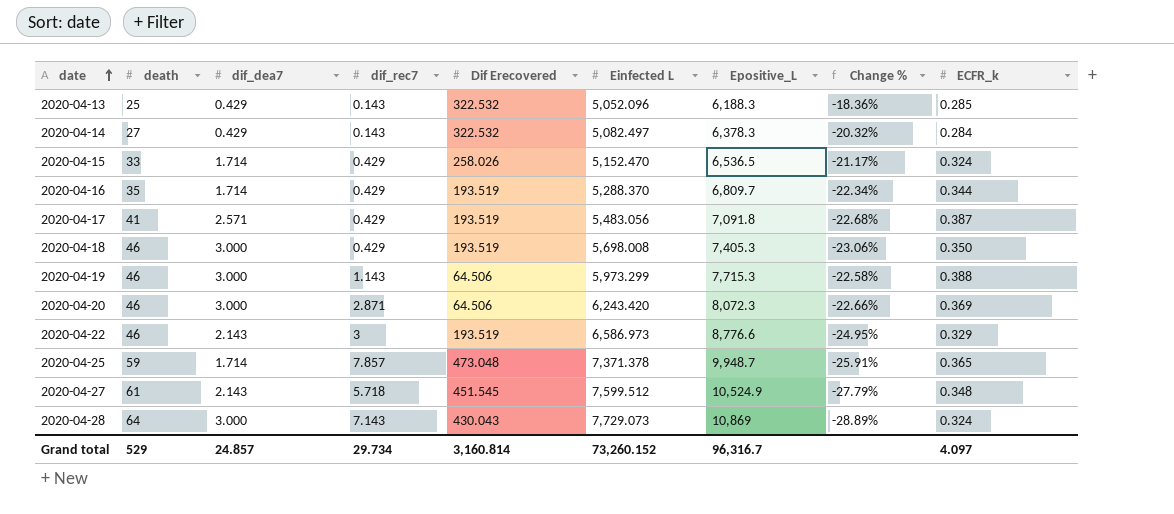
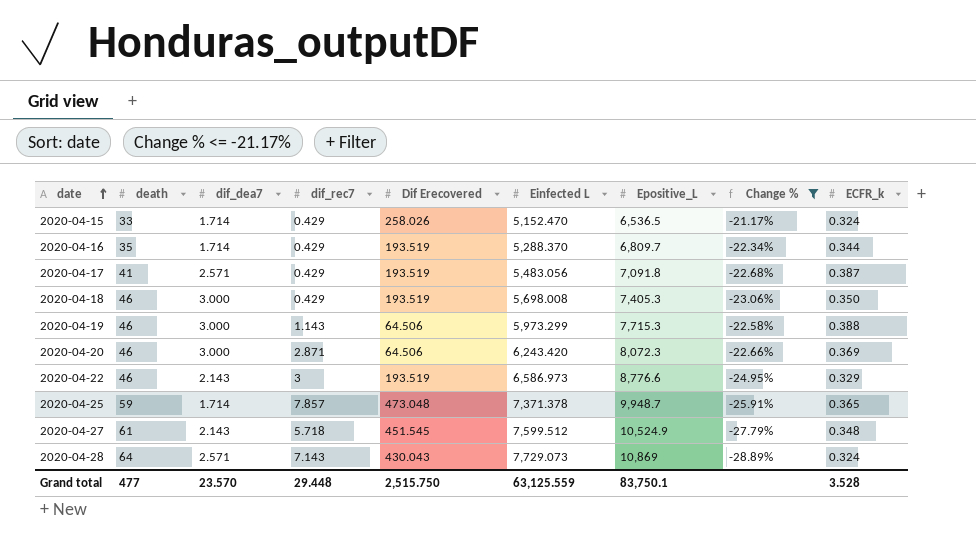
filter: none -> Change % <= -21.17%
2020-04-28 | dif_dea7: 3.000 -> 2.571
Grand total | death: 529 -> 477
Grand total | dif_dea7: 24.857 -> 23.570
Grand total | dif_rec7: 29.734 -> 29.448
Grand total | Dif Erecovered: 3,160.814 -> 2,515.750
Grand total | Einfected L: 73,260.152 -> 63,125.559
Grand total | Epositive_L: 96,316.7 -> 83,750.1
Grand total | ECFR_k: 4.097 -> 3.528

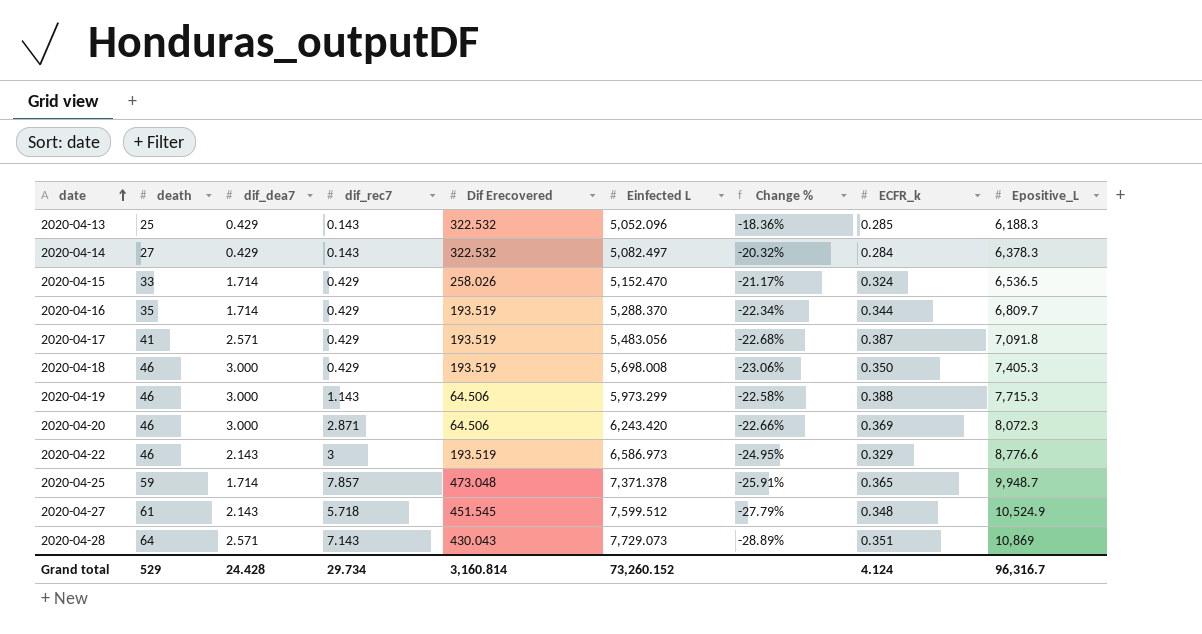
filter: Change % <= -21.17% -> none
column Epositive_L | position: 7 -> 9
2020-04-28 | ECFR_k: 0.324 -> 0.351
Grand total | death: 477 -> 529
Grand total | dif_dea7: 23.570 -> 24.428
Grand total | dif_rec7: 29.448 -> 29.734
Grand total | Dif Erecovered: 2,515.750 -> 3,160.814
Grand total | Einfected L: 63,125.559 -> 73,260.152
Grand total | ECFR_k: 3.528 -> 4.124
Grand total | Epositive_L: 83,750.1 -> 96,316.7

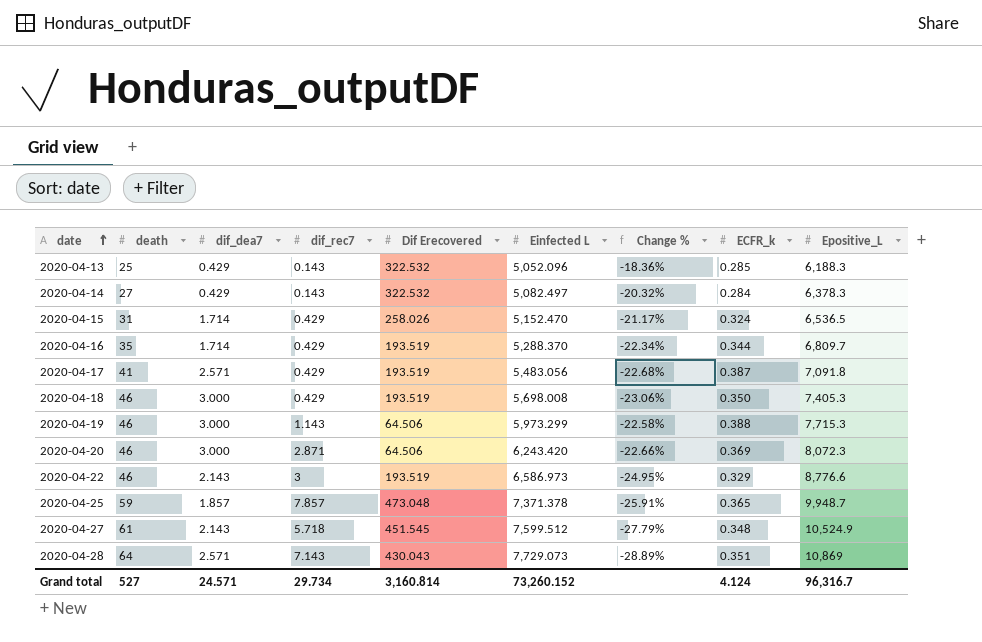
2020-04-15 | death: 33 -> 31
2020-04-25 | dif_dea7: 1.714 -> 1.857
Grand total | death: 529 -> 527
Grand total | dif_dea7: 24.428 -> 24.571

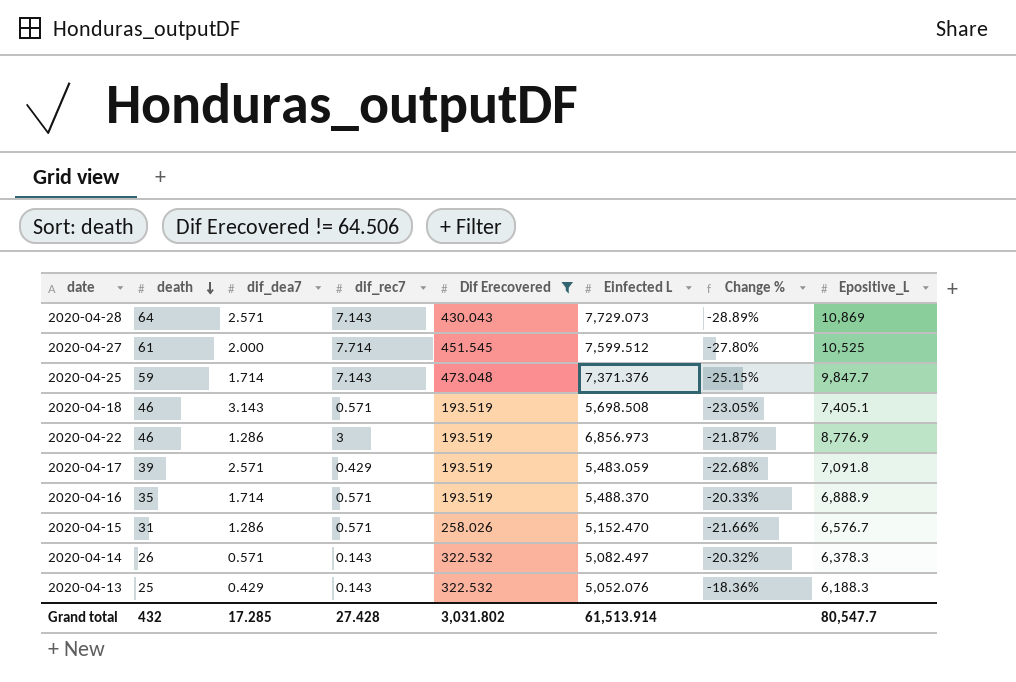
filter: none -> Dif Erecovered != 64.506
row order: date ascending -> death descending
column ECFR_k | position: 8 -> none
2020-04-27 | dif_dea7: 2.143 -> 2.000
2020-04-27 | dif_rec7: 5.718 -> 7.714
2020-04-27 | Change %: -27.79% -> -27.80%
2020-04-27 | Epositive_L: 10,524.9 -> 10,525
2020-04-25 | dif_dea7: 1.857 -> 1.714
2020-04-25 | dif_rec7: 7.857 -> 7.143
2020-04-25 | Einfected L: 7,371.378 -> 7,371.376
2020-04-25 | Change %: -25.91% -> -25.15%
2020-04-25 | Epositive_L: 9,948.7 -> 9,847.7
2020-04-18 | dif_dea7: 3.000 -> 3.143
2020-04-18 | dif_rec7: 0.429 -> 0.571
2020-04-18 | Einfected L: 5,698.008 -> 5,698.508
2020-04-18 | Change %: -23.06% -> -23.05%
2020-04-18 | Epositive_L: 7,405.3 -> 7,405.1
2020-04-22 | dif_dea7: 2.143 -> 1.286
2020-04-22 | Einfected L: 6,586.973 -> 6,856.973
2020-04-22 | Change %: -24.95% -> -21.87%
2020-04-22 | Epositive_L: 8,776.6 -> 8,776.9
2020-04-17 | death: 41 -> 39
2020-04-17 | Einfected L: 5,483.056 -> 5,483.059
2020-04-16 | dif_rec7: 0.429 -> 0.571
2020-04-16 | Einfected L: 5,288.370 -> 5,488.370
2020-04-16 | Change %: -22.34% -> -20.33%
2020-04-16 | Epositive_L: 6,809.7 -> 6,888.9
2020-04-15 | dif_dea7: 1.714 -> 1.286
2020-04-15 | dif_rec7: 0.429 -> 0.571
2020-04-15 | Change %: -21.17% -> -21.66%
2020-04-15 | Epositive_L: 6,536.5 -> 6,576.7
2020-04-14 | death: 27 -> 26
2020-04-14 | dif_dea7: 0.429 -> 0.571
2020-04-13 | Einfected L: 5,052.096 -> 5,052.076
Grand total | death: 527 -> 432
Grand total | dif_dea7: 24.571 -> 17.285
Grand total | dif_rec7: 29.734 -> 27.428
Grand total | Dif Erecovered: 3,160.814 -> 3,031.802
Grand total | Einfected L: 73,260.152 -> 61,513.914
Grand total | Epositive_L: 96,316.7 -> 80,547.7

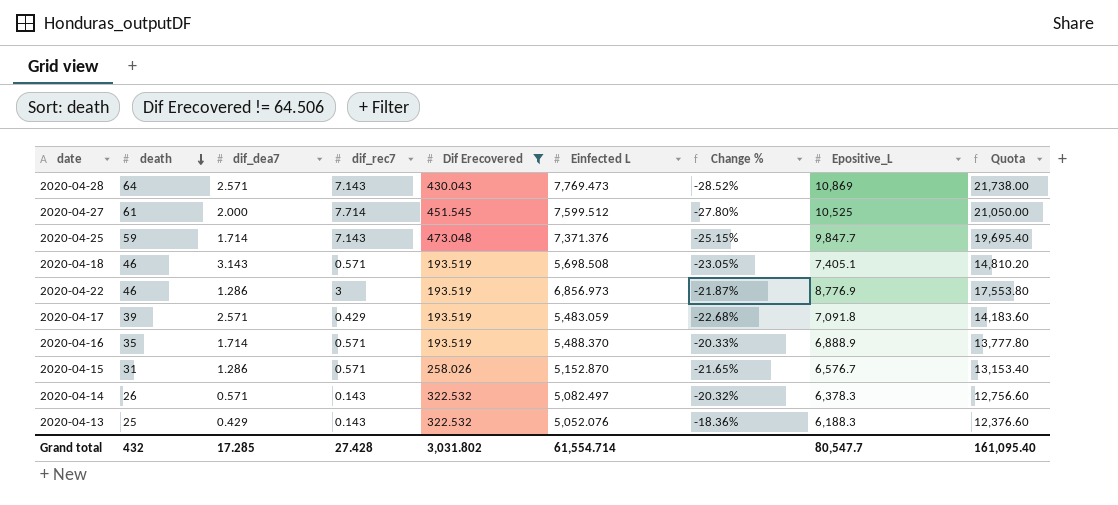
column Quota | formula: none -> [Epositive_L] * 2
2020-04-28 | Einfected L: 7,729.073 -> 7,769.473
2020-04-28 | Change %: -28.89% -> -28.52%
2020-04-15 | Einfected L: 5,152.470 -> 5,152.870
2020-04-15 | Change %: -21.66% -> -21.65%
Grand total | Einfected L: 61,513.914 -> 61,554.714

